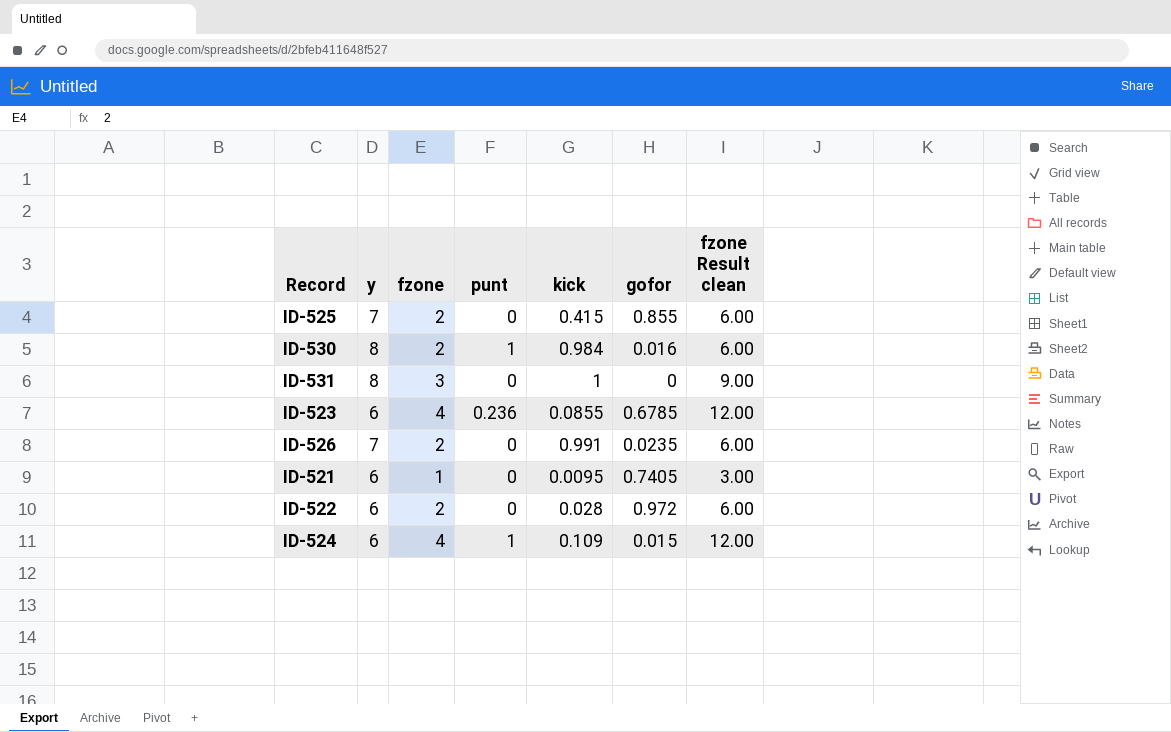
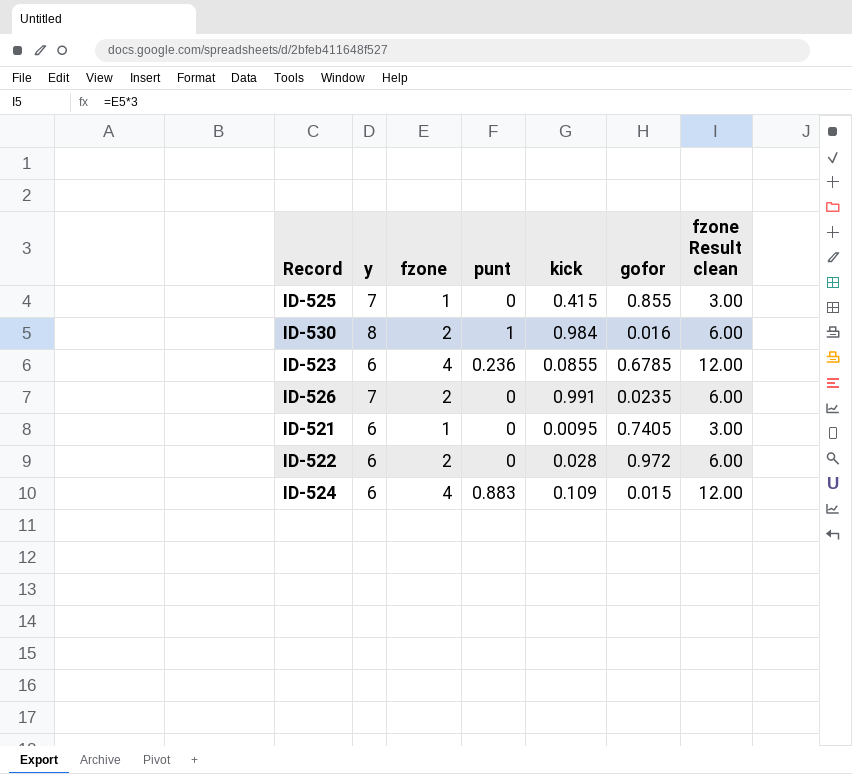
row ID-531: 8 | 3 | 0 | 1 | 0 | 9.00 -> none
ID-525 | fzone: 2 -> 1
ID-525 | fzone Result clean: 6.00 -> 3.00
ID-524 | punt: 1 -> 0.883

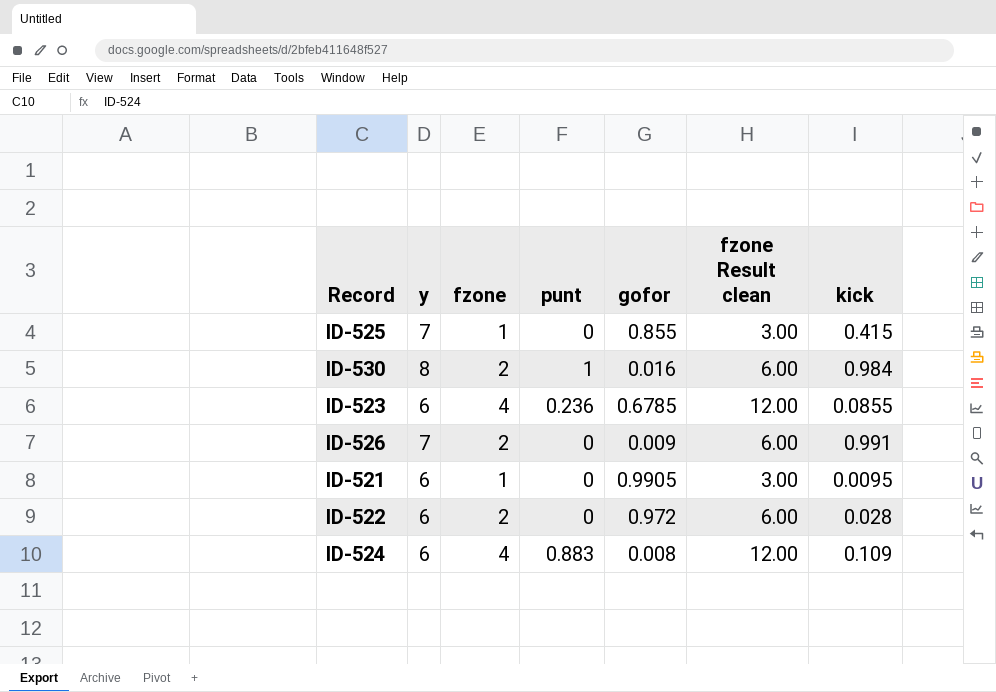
column kick | position: 5 -> 7
ID-526 | gofor: 0.0235 -> 0.009
ID-521 | gofor: 0.7405 -> 0.9905
ID-524 | gofor: 0.015 -> 0.008

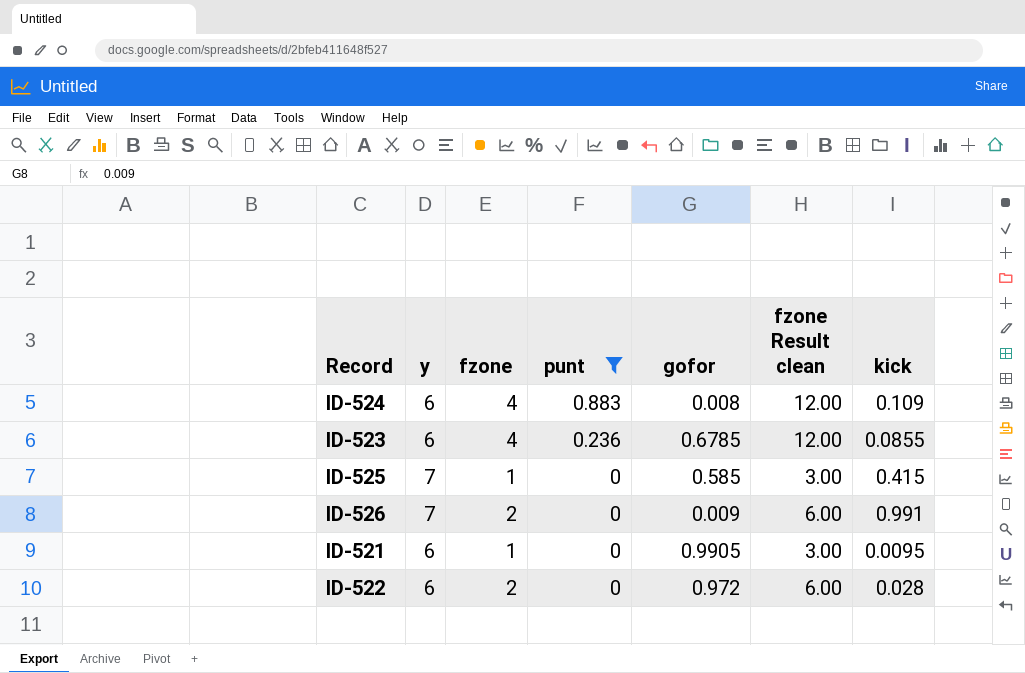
filter: none -> punt != 1
row order: none -> punt descending
ID-525 | gofor: 0.855 -> 0.585

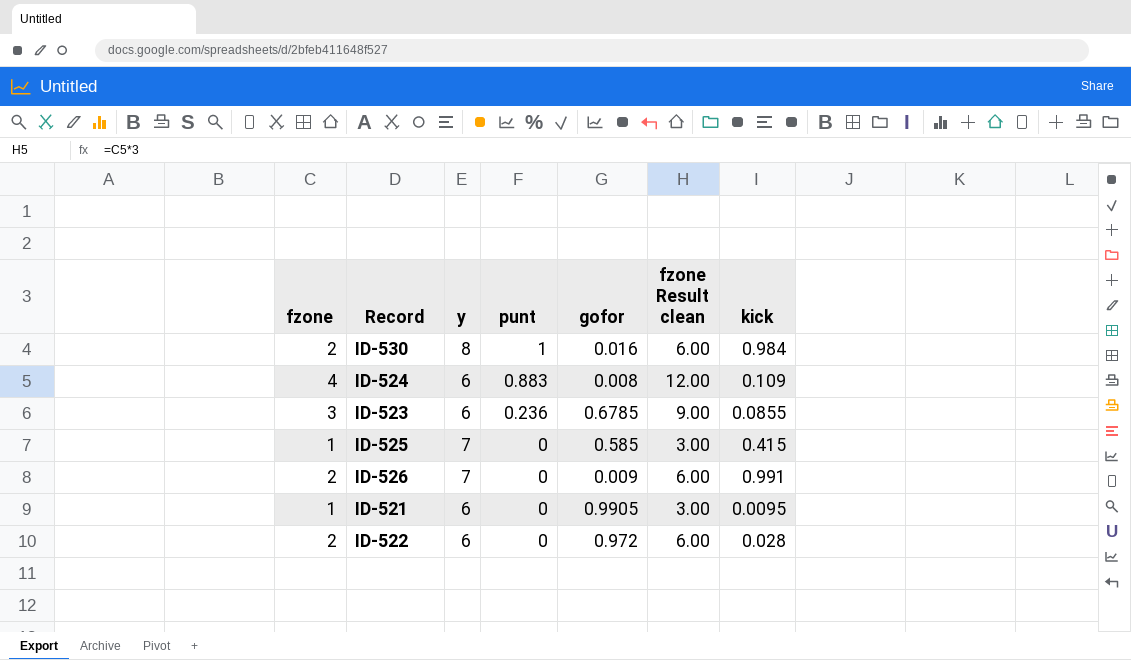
filter: punt != 1 -> none
column fzone | position: 3 -> 1
ID-523 | fzone: 4 -> 3
ID-523 | fzone Result clean: 12.00 -> 9.00

